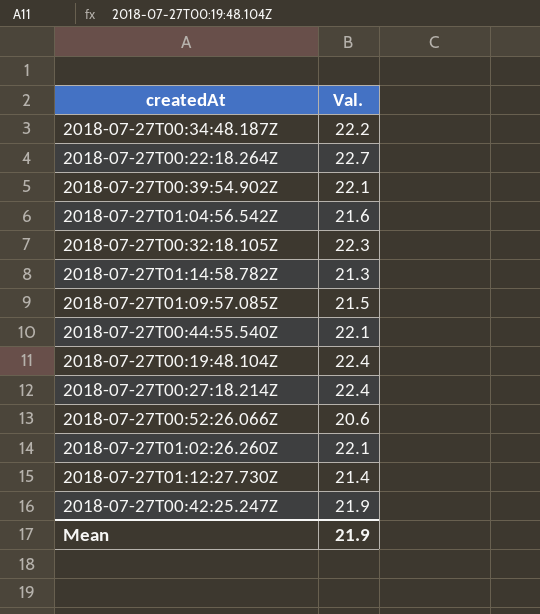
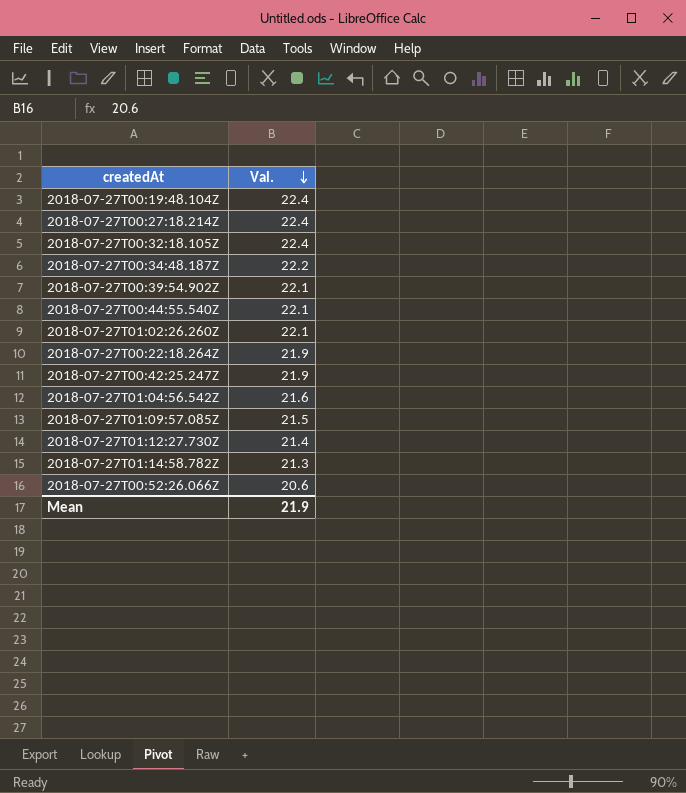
row order: none -> Val. descending
2018-07-27T00:32:18.105Z | Val.: 22.3 -> 22.4
2018-07-27T00:22:18.264Z | Val.: 22.7 -> 21.9

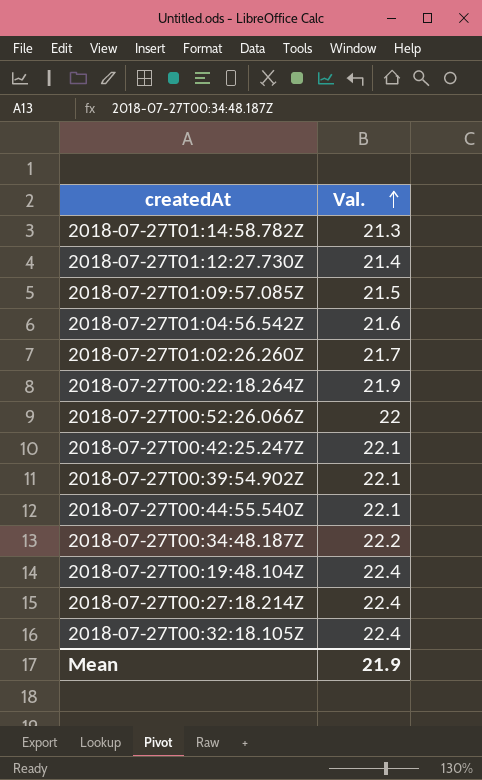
row order: Val. descending -> Val. ascending
2018-07-27T01:02:26.260Z | Val.: 22.1 -> 21.7
2018-07-27T00:52:26.066Z | Val.: 20.6 -> 22
2018-07-27T00:42:25.247Z | Val.: 21.9 -> 22.1

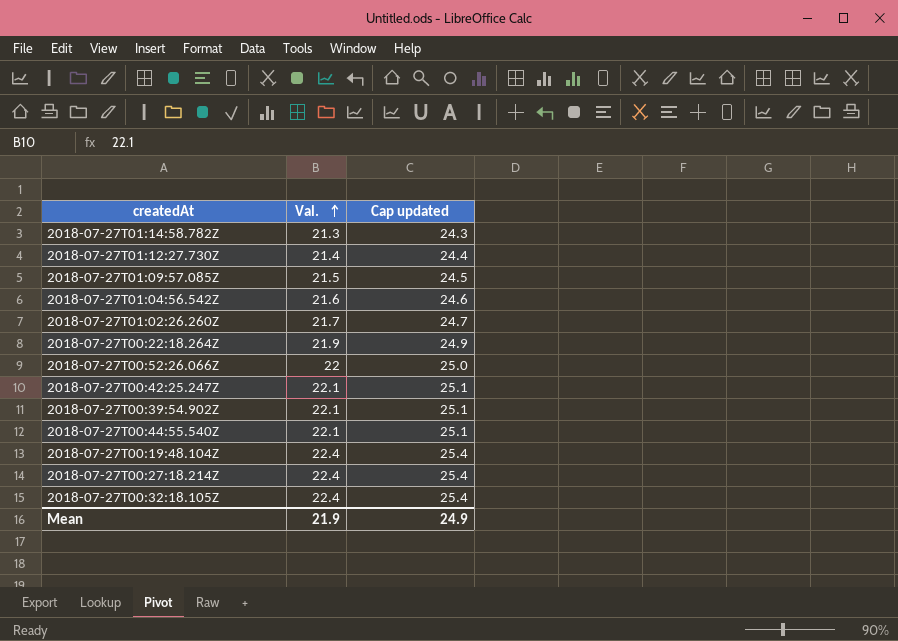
column Cap updated | formula: none -> [Val.] + 3
row 2018-07-27T00:34:48.187Z: 22.2 -> none

